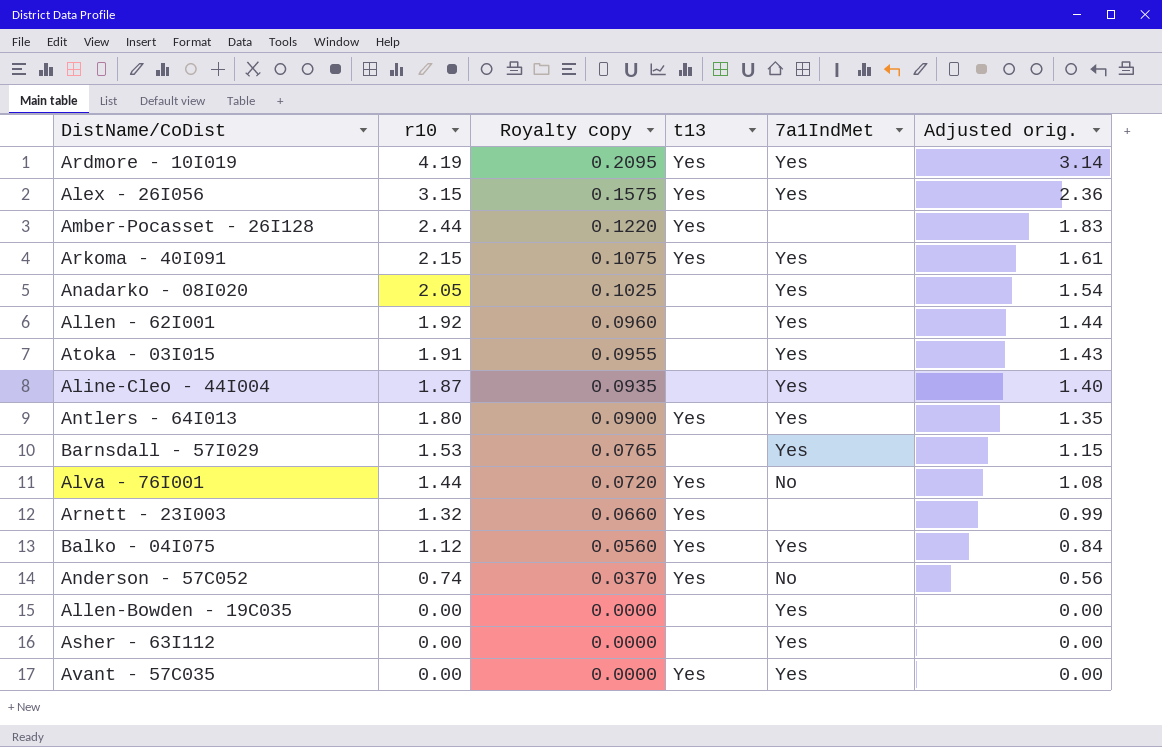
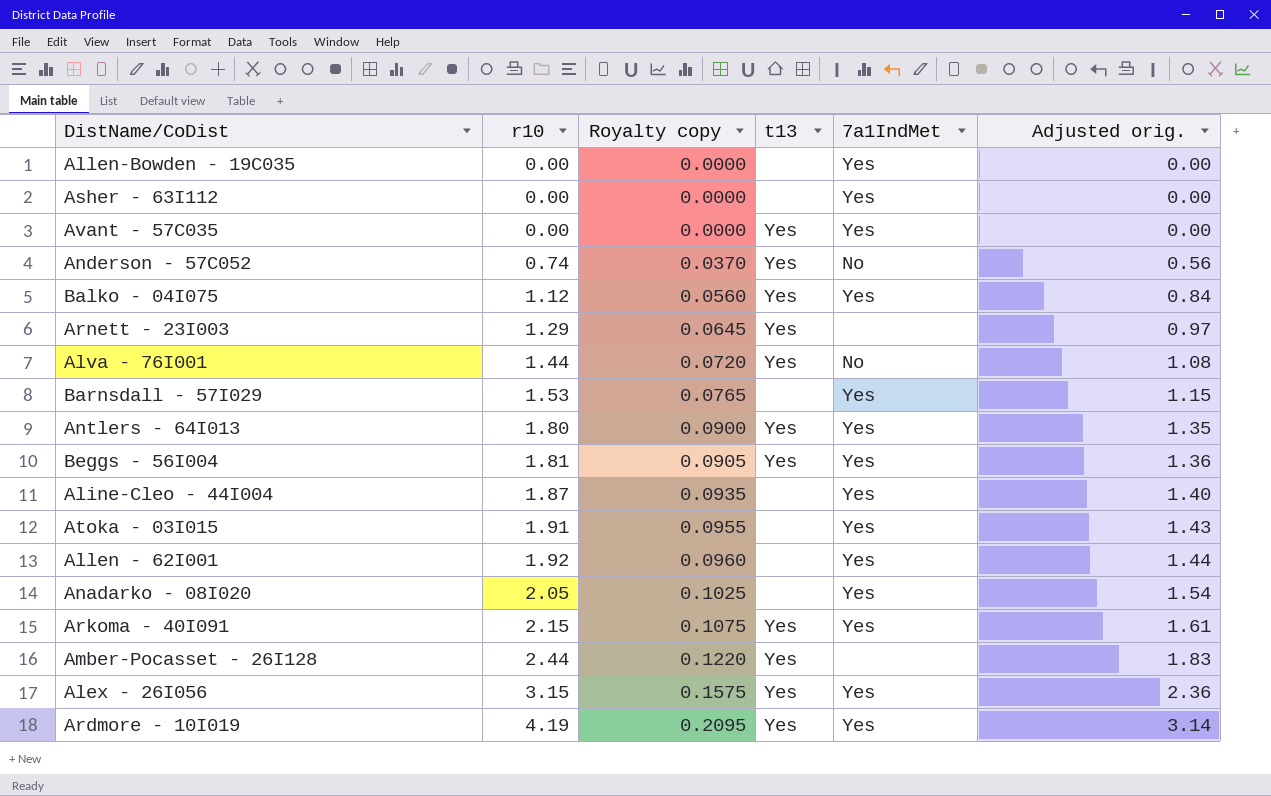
row order: r10 descending -> r10 ascending
Arnett - 23I003 | r10: 1.32 -> 1.29
Arnett - 23I003 | Royalty copy: 0.0660 -> 0.0645
Arnett - 23I003 | Adjusted orig.: 0.99 -> 0.97
row Beggs - 56I004: none -> 1.81 | 0.0905 | Yes | Yes | 1.36

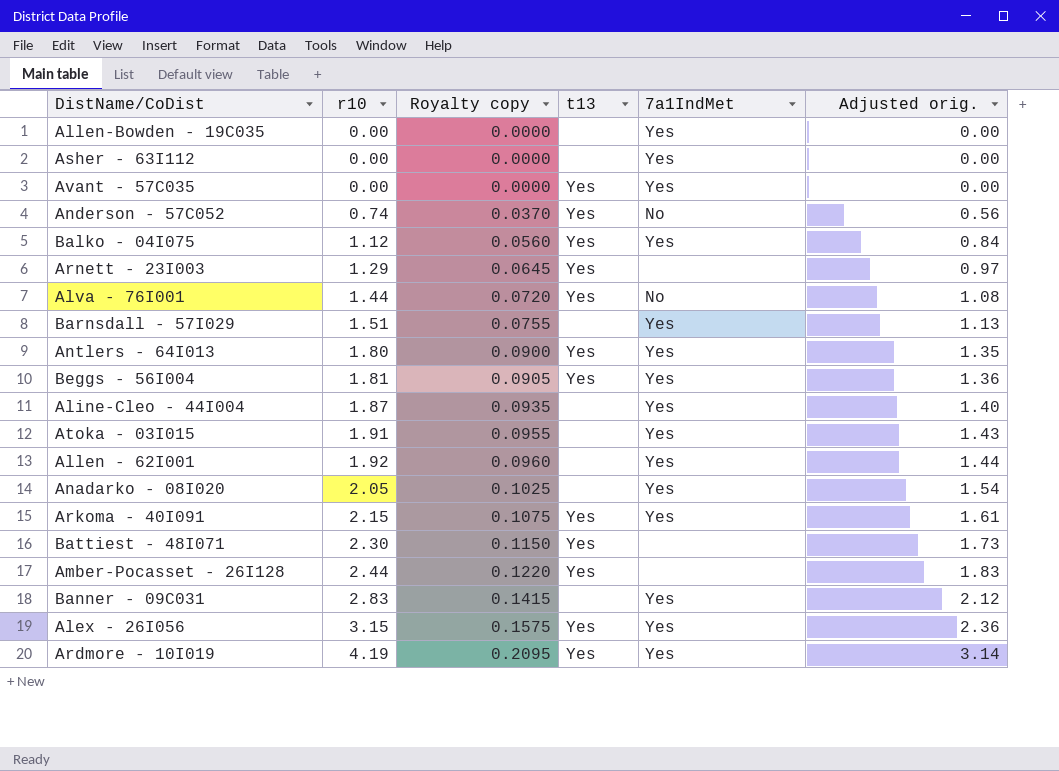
Barnsdall - 57I029 | r10: 1.53 -> 1.51
Barnsdall - 57I029 | Royalty copy: 0.0765 -> 0.0755
Barnsdall - 57I029 | Adjusted orig.: 1.15 -> 1.13
row Battiest - 48I071: none -> 2.30 | 0.1150 | Yes | none | 1.73
row Banner - 09C031: none -> 2.83 | 0.1415 | none | Yes | 2.12

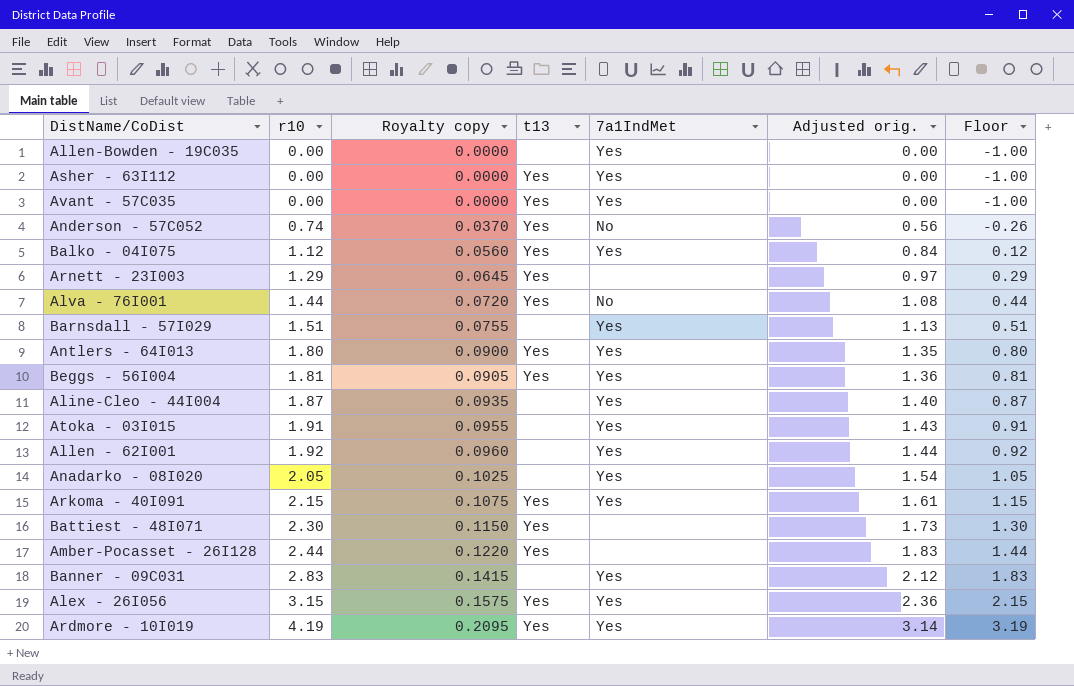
column Floor | formula: none -> [r10] - 1
Asher - 63I112 | t13: none -> Yes

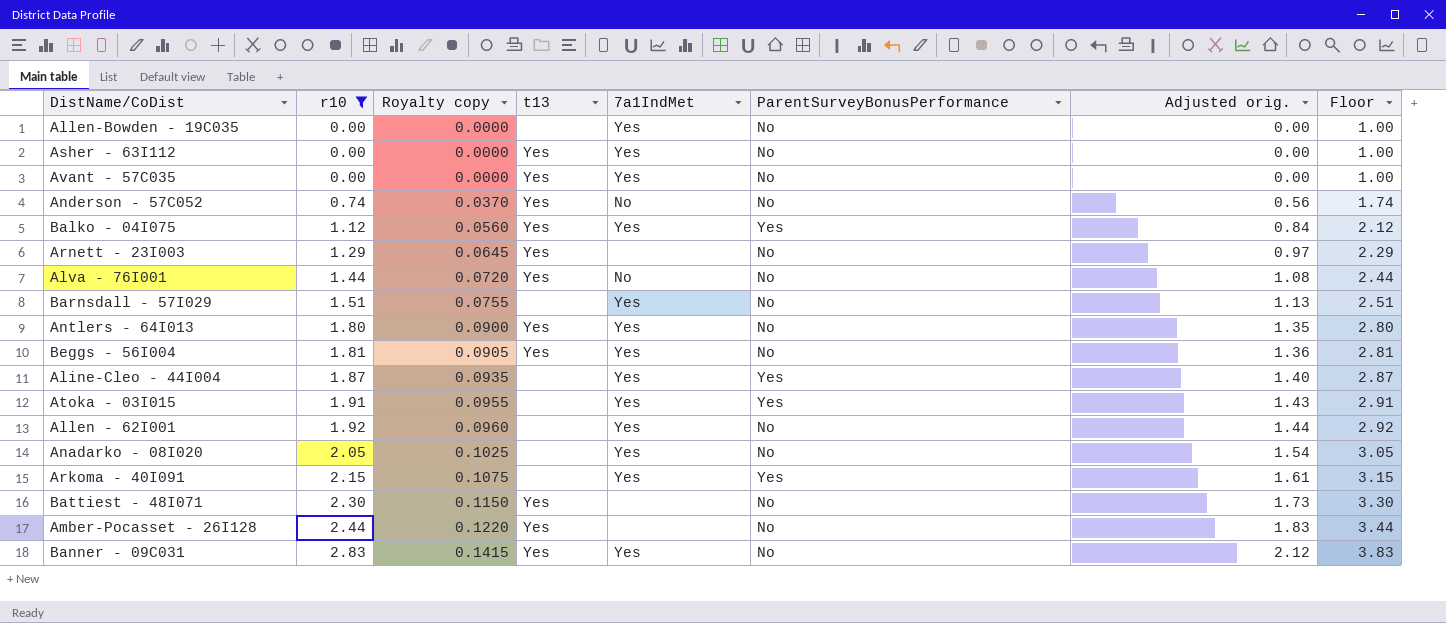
filter: none -> r10 <= 2.83
column ParentSurveyBonusPerformance | position: none -> 6
column Floor | formula: [r10] - 1 -> [r10] + 1
Arkoma - 40I091 | t13: Yes -> none
Banner - 09C031 | t13: none -> Yes

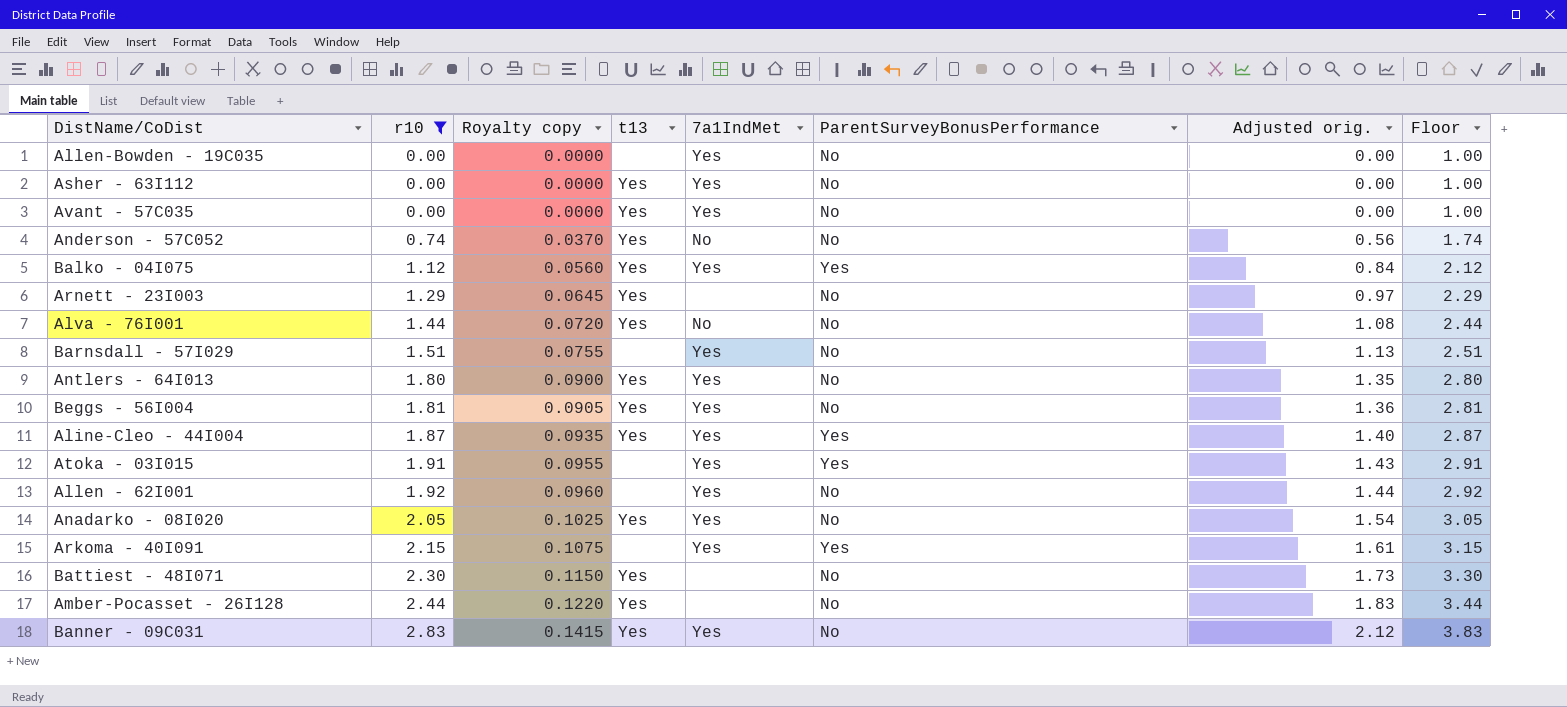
Aline-Cleo - 44I004 | t13: none -> Yes
Anadarko - 08I020 | t13: none -> Yes

